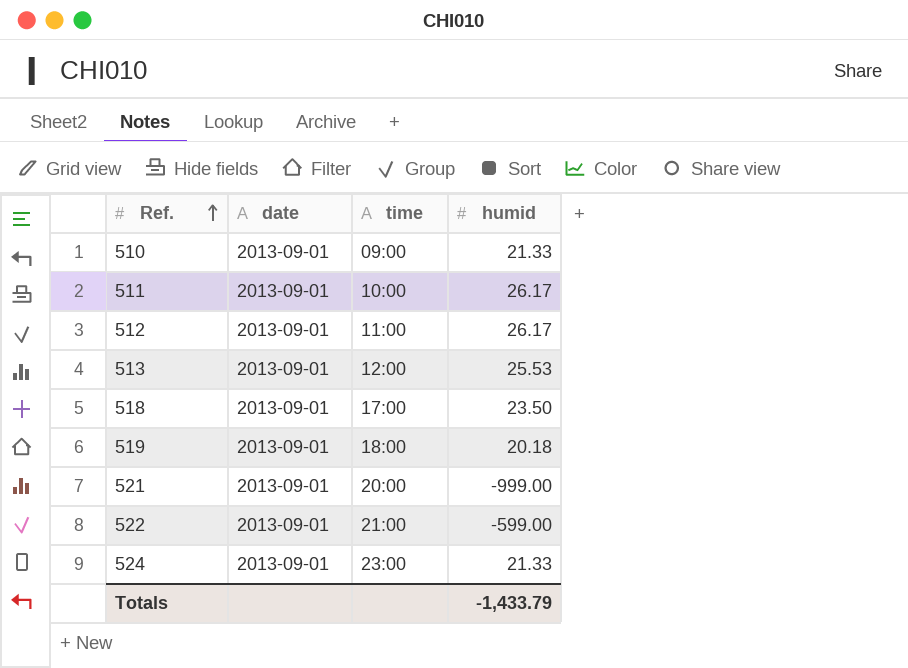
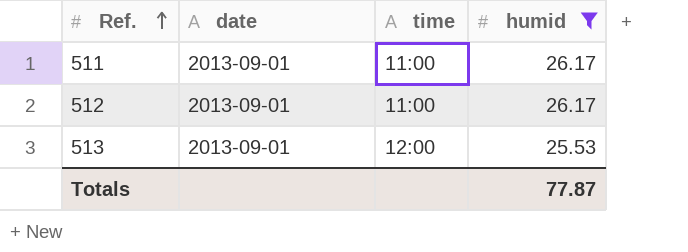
filter: none -> humid >= 25.53
511 | time: 10:00 -> 11:00
Totals | humid: -1,433.79 -> 77.87

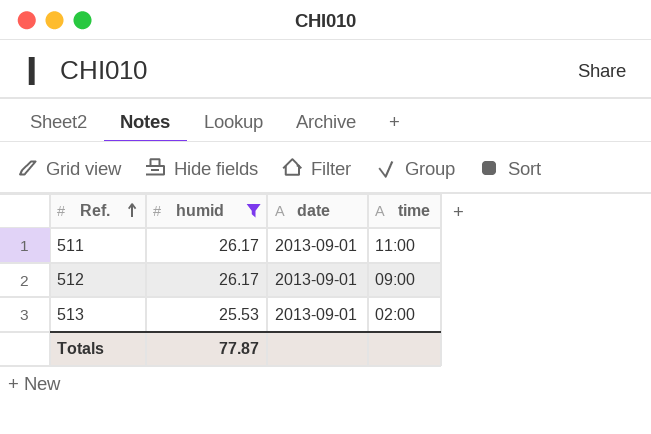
column humid | position: 4 -> 2
512 | time: 11:00 -> 09:00
513 | time: 12:00 -> 02:00

